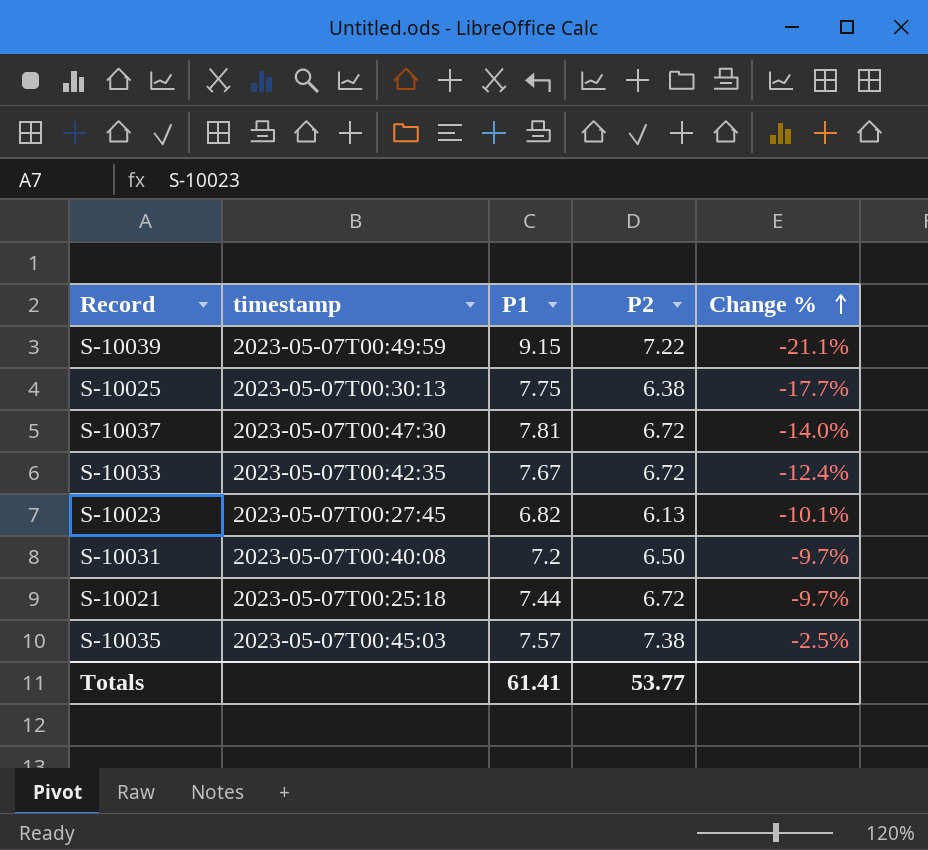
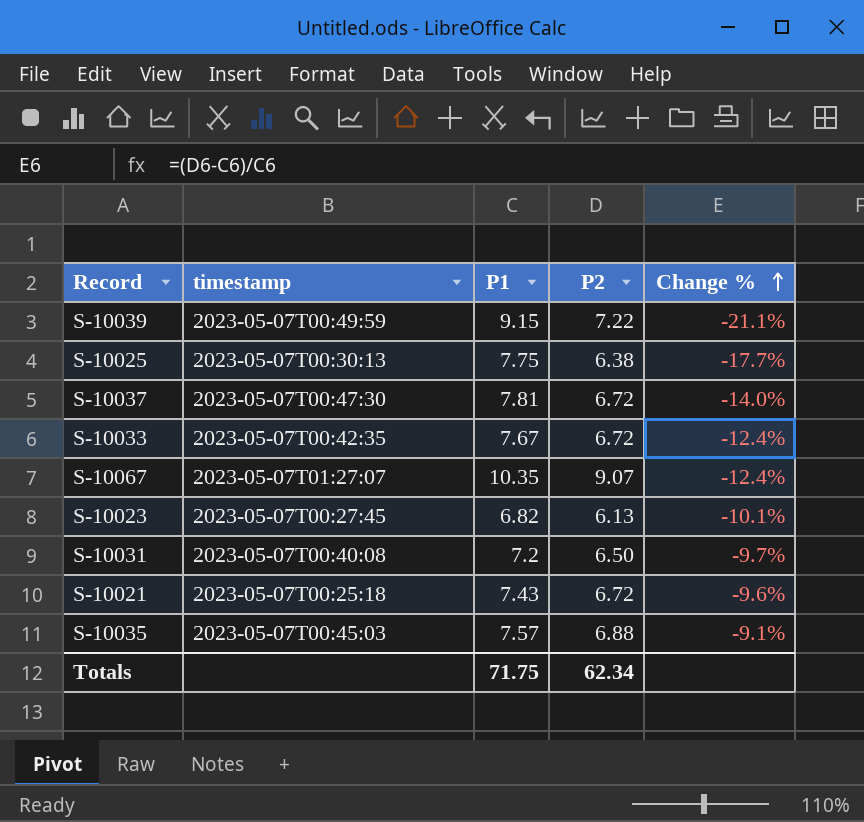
row S-10067: none -> 2023-05-07T01:27:07 | 10.35 | 9.07 | -12.4%
S-10021 | P1: 7.44 -> 7.43
S-10021 | Change %: -9.7% -> -9.6%
S-10035 | P2: 7.38 -> 6.88
S-10035 | Change %: -2.5% -> -9.1%
Totals | P1: 61.41 -> 71.75
Totals | P2: 53.77 -> 62.34

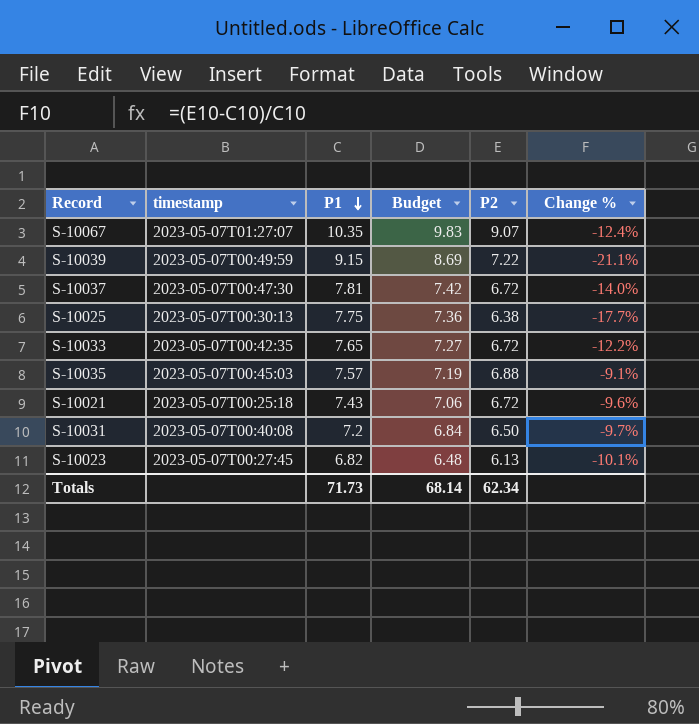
row order: Change % ascending -> P1 descending
column Budget | formula: none -> [P1] * 0.95
S-10033 | P1: 7.67 -> 7.65
S-10033 | Change %: -12.4% -> -12.2%
Totals | P1: 71.75 -> 71.73

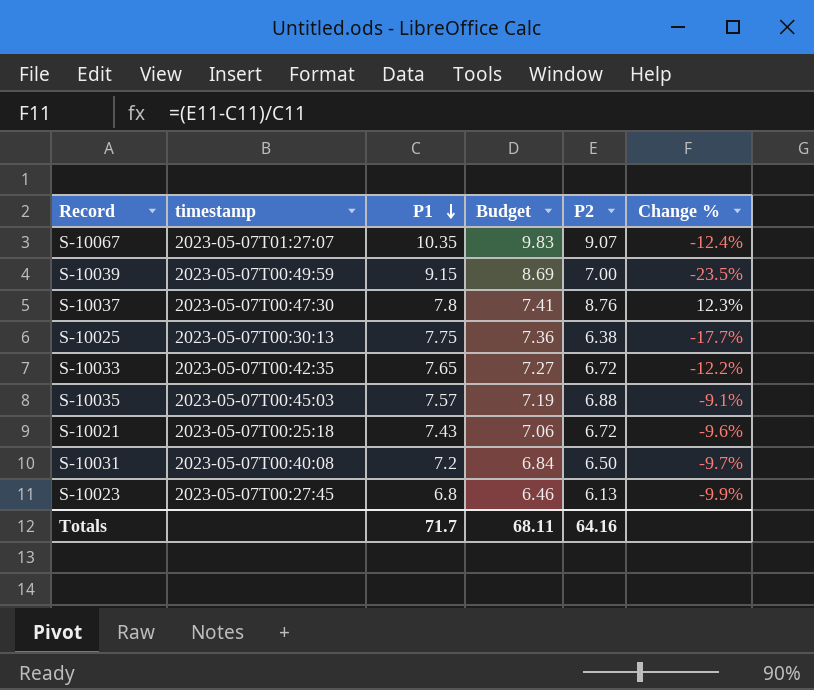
S-10039 | P2: 7.22 -> 7.00
S-10039 | Change %: -21.1% -> -23.5%
S-10037 | P1: 7.81 -> 7.8
S-10037 | Budget: 7.42 -> 7.41
S-10037 | P2: 6.72 -> 8.76
S-10037 | Change %: -14.0% -> 12.3%
S-10023 | P1: 6.82 -> 6.8
S-10023 | Budget: 6.48 -> 6.46
S-10023 | Change %: -10.1% -> -9.9%
Totals | P1: 71.73 -> 71.7
Totals | Budget: 68.14 -> 68.11
Totals | P2: 62.34 -> 64.16

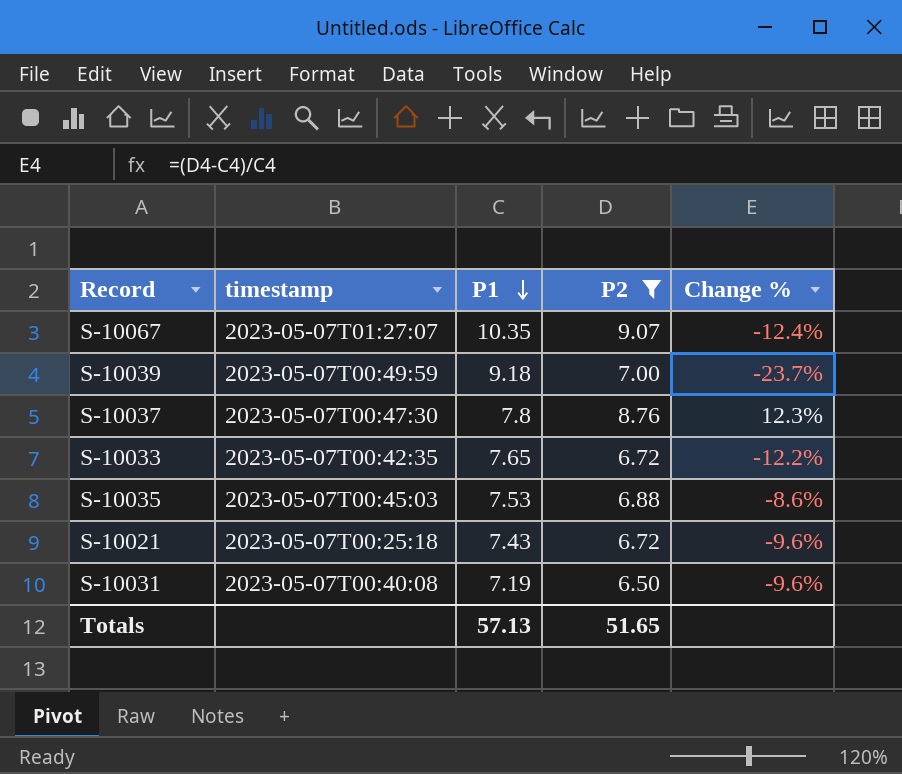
filter: none -> P2 >= 6.50
column Budget | formula: [P1] * 0.95 -> none
S-10039 | P1: 9.15 -> 9.18
S-10039 | Change %: -23.5% -> -23.7%
S-10035 | P1: 7.57 -> 7.53
S-10035 | Change %: -9.1% -> -8.6%
S-10031 | P1: 7.2 -> 7.19
S-10031 | Change %: -9.7% -> -9.6%
Totals | P1: 71.7 -> 57.13
Totals | P2: 64.16 -> 51.65

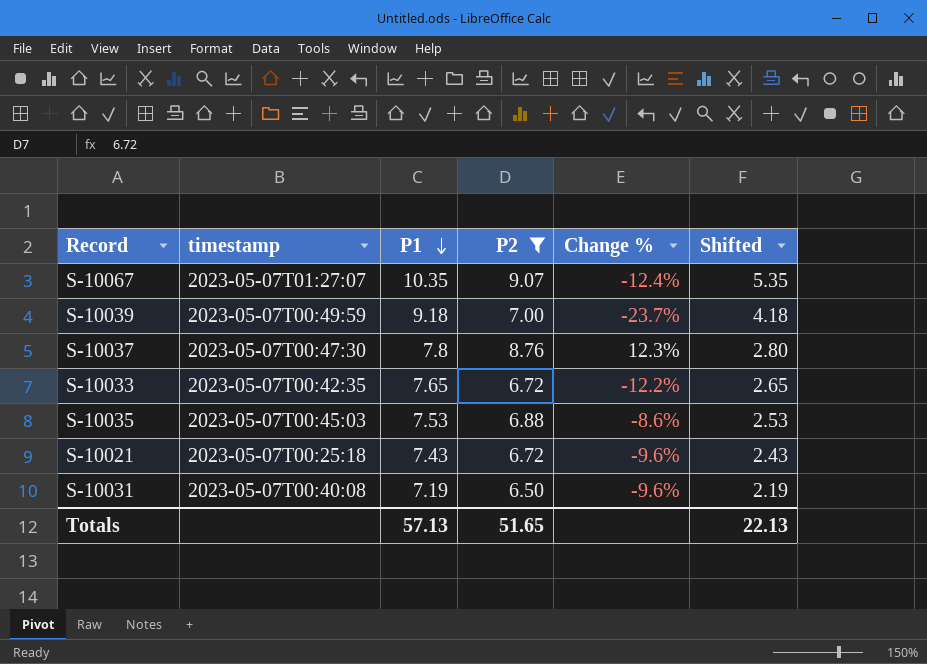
column Shifted | formula: none -> [P1] - 5

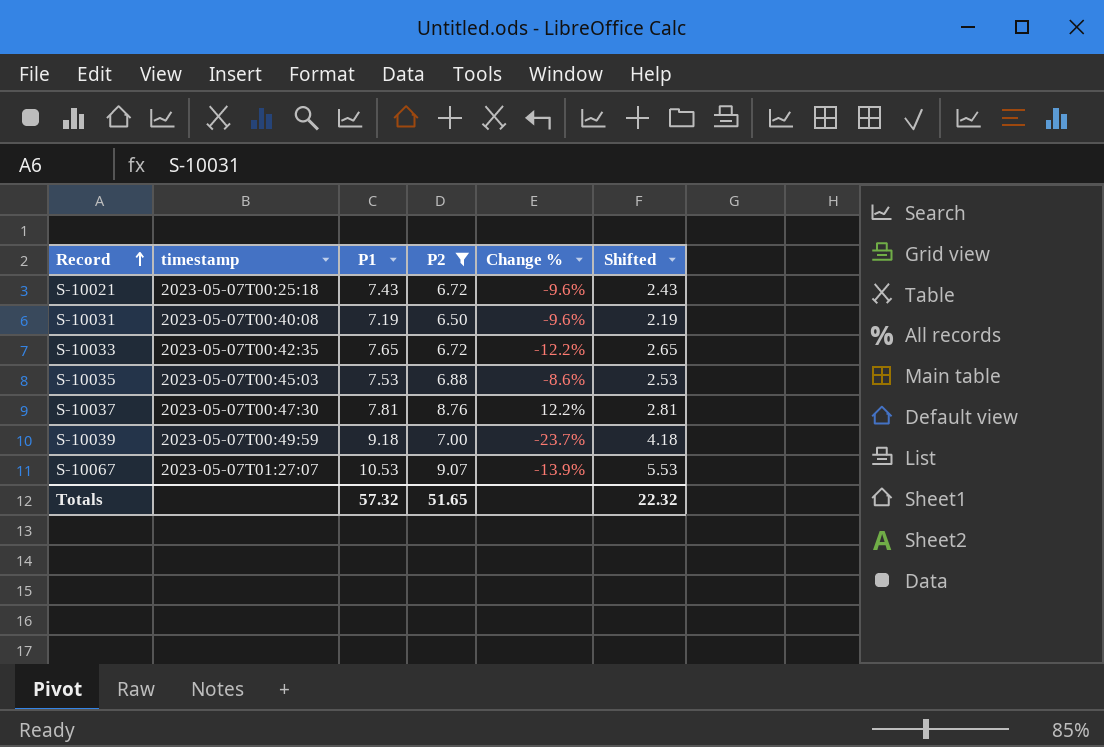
row order: P1 descending -> Record ascending
S-10037 | P1: 7.8 -> 7.81
S-10037 | Change %: 12.3% -> 12.2%
S-10037 | Shifted: 2.80 -> 2.81
S-10067 | P1: 10.35 -> 10.53
S-10067 | Change %: -12.4% -> -13.9%
S-10067 | Shifted: 5.35 -> 5.53
Totals | P1: 57.13 -> 57.32
Totals | Shifted: 22.13 -> 22.32

